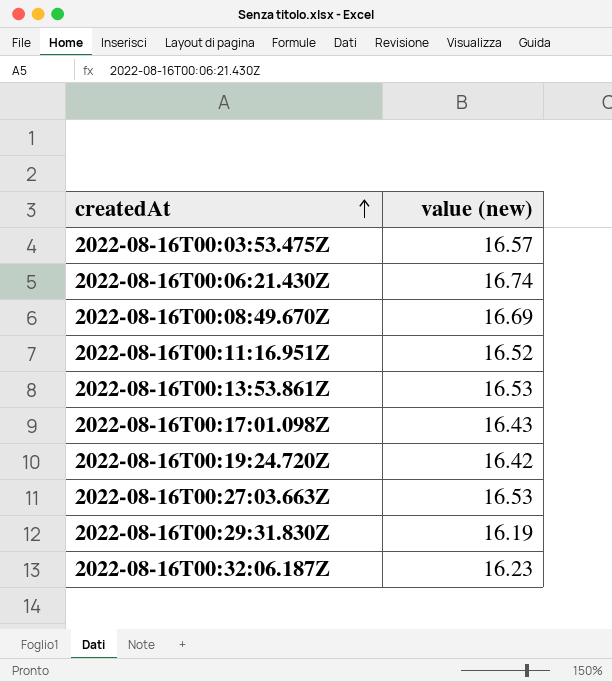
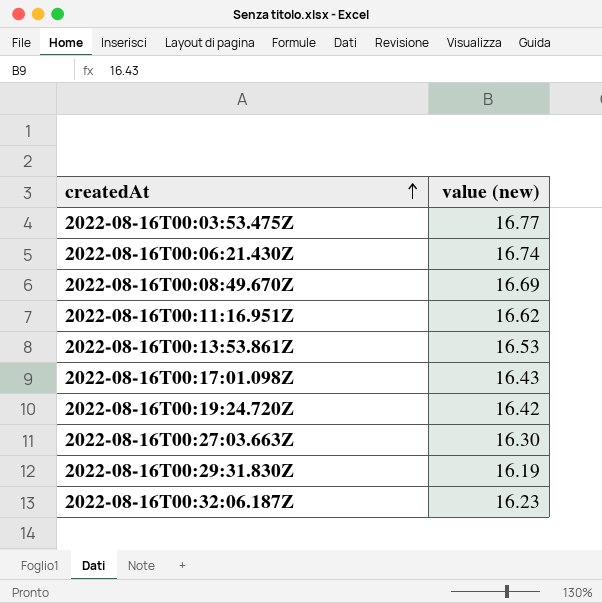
2022-08-16T00:03:53.475Z | value (new): 16.57 -> 16.77
2022-08-16T00:11:16.951Z | value (new): 16.52 -> 16.62
2022-08-16T00:27:03.663Z | value (new): 16.53 -> 16.30

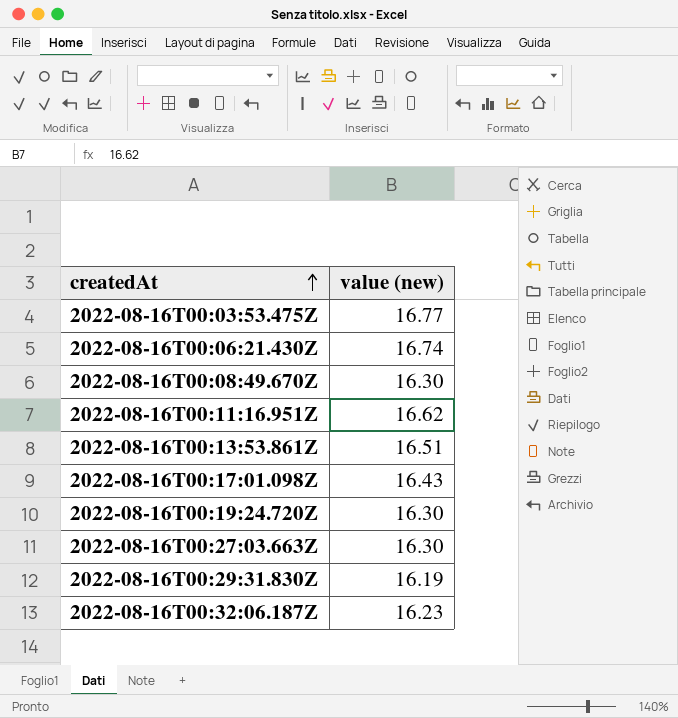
2022-08-16T00:08:49.670Z | value (new): 16.69 -> 16.30
2022-08-16T00:13:53.861Z | value (new): 16.53 -> 16.51
2022-08-16T00:19:24.720Z | value (new): 16.42 -> 16.30

